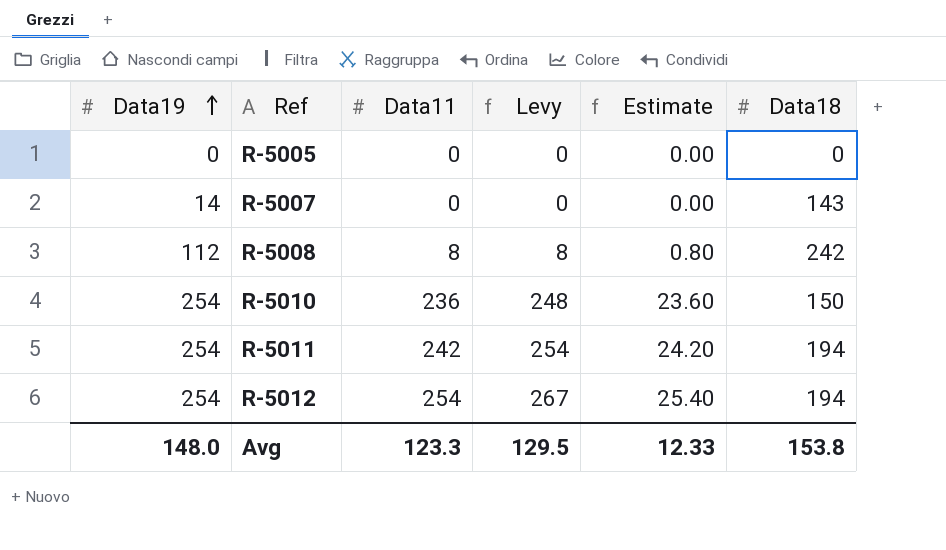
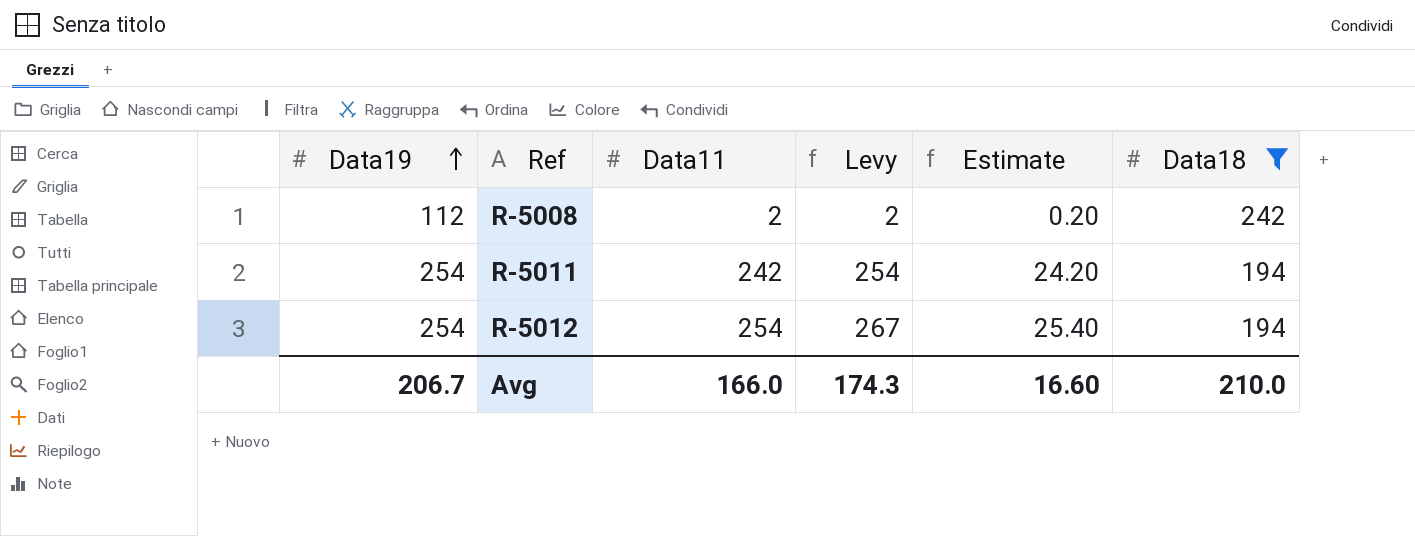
filter: none -> Data18 >= 194
R-5008 | Data11: 8 -> 2
R-5008 | Levy: 8 -> 2
R-5008 | Estimate: 0.80 -> 0.20
Avg | Data19: 148.0 -> 206.7
Avg | Data11: 123.3 -> 166.0
Avg | Levy: 129.5 -> 174.3
Avg | Estimate: 12.33 -> 16.60
Avg | Data18: 153.8 -> 210.0

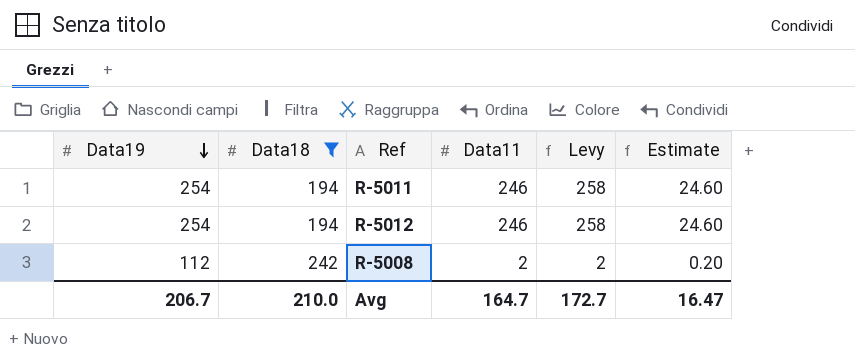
row order: Data19 ascending -> Data19 descending
column Data18 | position: 6 -> 2
R-5011 | Data11: 242 -> 246
R-5011 | Levy: 254 -> 258
R-5011 | Estimate: 24.20 -> 24.60
R-5012 | Data11: 254 -> 246
R-5012 | Levy: 267 -> 258
R-5012 | Estimate: 25.40 -> 24.60
Avg | Data11: 166.0 -> 164.7
Avg | Levy: 174.3 -> 172.7
Avg | Estimate: 16.60 -> 16.47

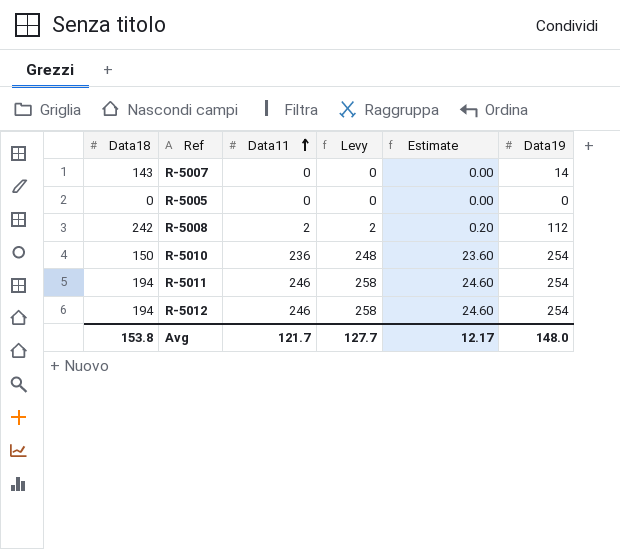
filter: Data18 >= 194 -> none
row order: Data19 descending -> Data11 ascending
column Data19 | position: 1 -> 6
Avg | Data18: 210.0 -> 153.8
Avg | Data11: 164.7 -> 121.7
Avg | Levy: 172.7 -> 127.7
Avg | Estimate: 16.47 -> 12.17
Avg | Data19: 206.7 -> 148.0

